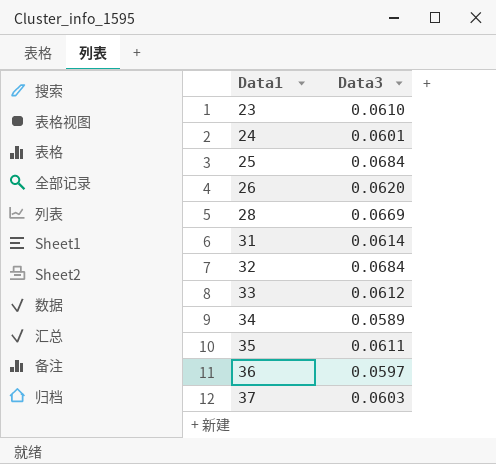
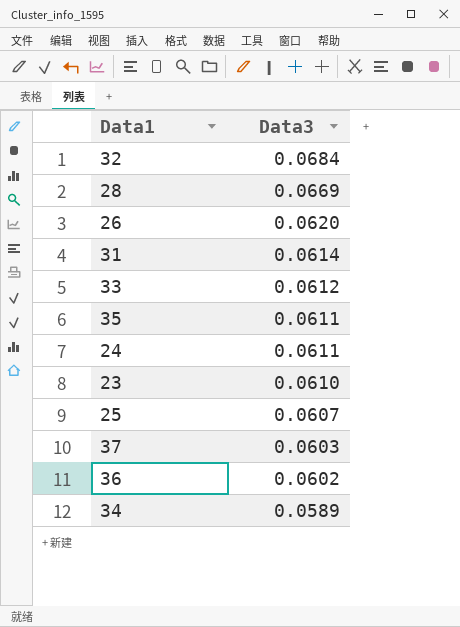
row order: Data1 ascending -> Data3 descending
24 | Data3: 0.0601 -> 0.0611
25 | Data3: 0.0684 -> 0.0607
36 | Data3: 0.0597 -> 0.0602

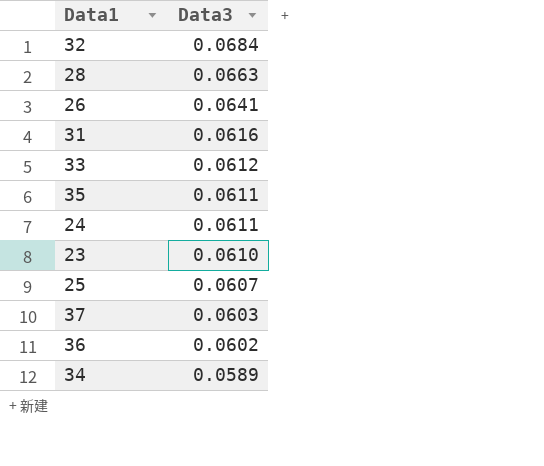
28 | Data3: 0.0669 -> 0.0663
26 | Data3: 0.0620 -> 0.0641
31 | Data3: 0.0614 -> 0.0616

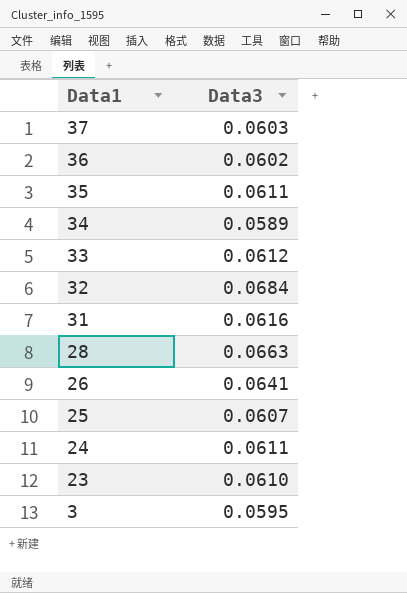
row order: Data3 descending -> Data1 descending
row 3: none -> 0.0595

